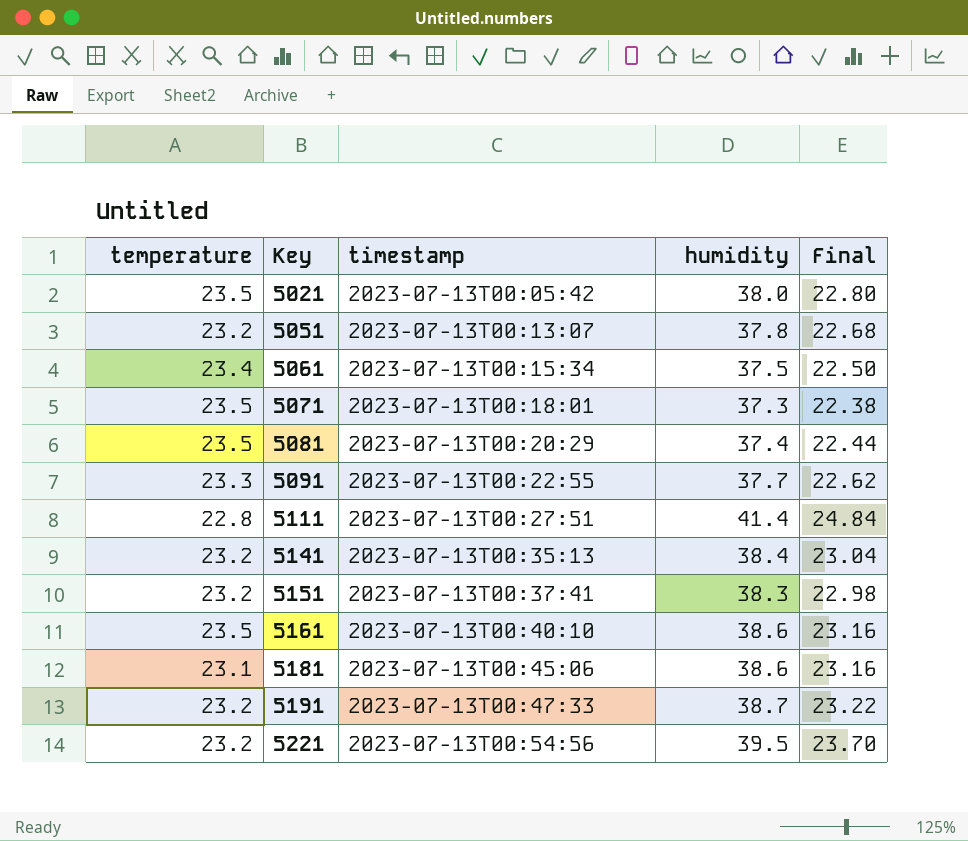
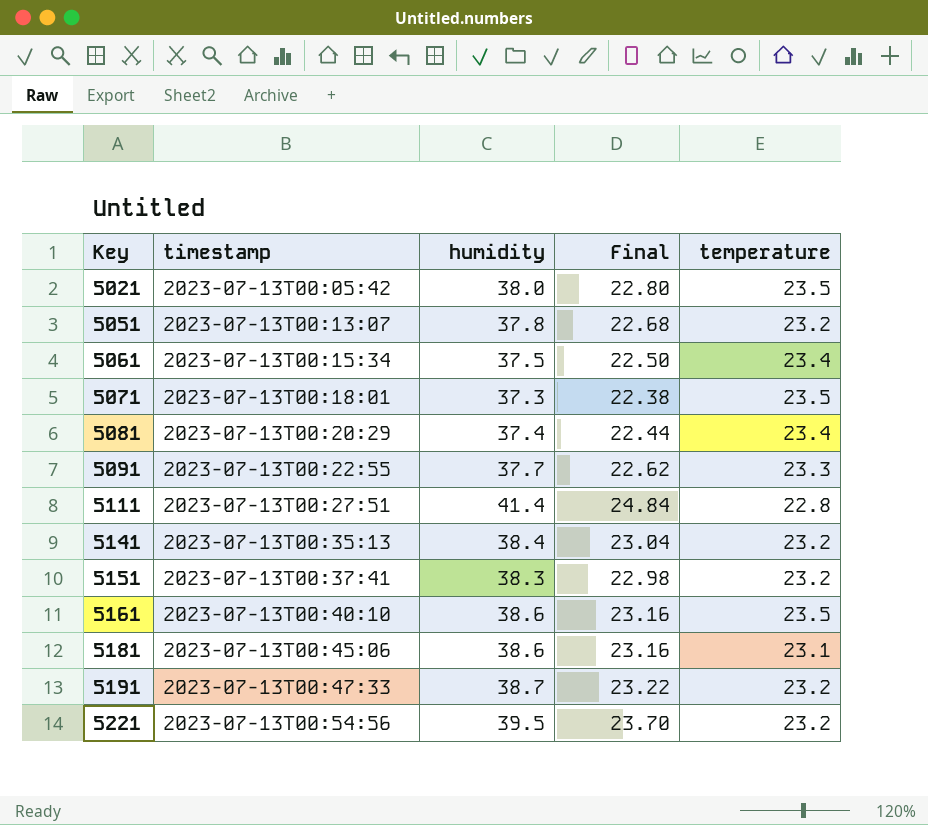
column temperature | position: 1 -> 5
5081 | temperature: 23.5 -> 23.4

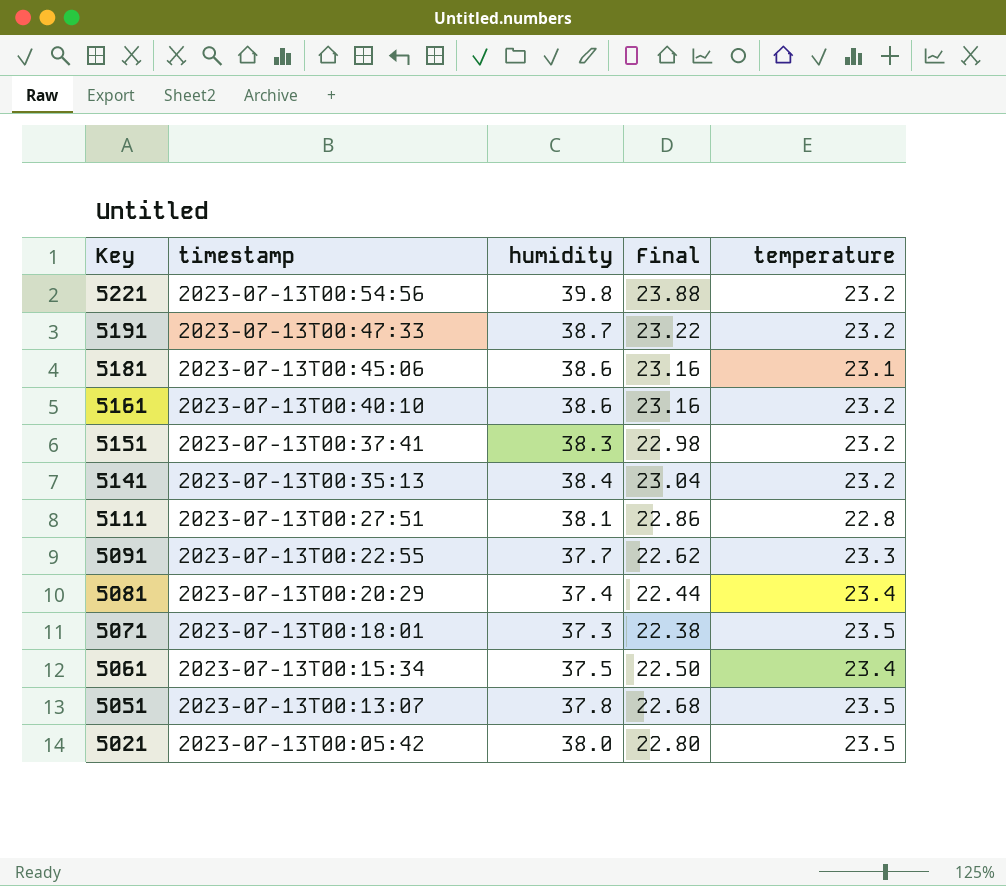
row order: Key ascending -> Key descending
5221 | humidity: 39.5 -> 39.8
5221 | Final: 23.70 -> 23.88
5161 | temperature: 23.5 -> 23.2
5111 | humidity: 41.4 -> 38.1
5111 | Final: 24.84 -> 22.86
5051 | temperature: 23.2 -> 23.5

